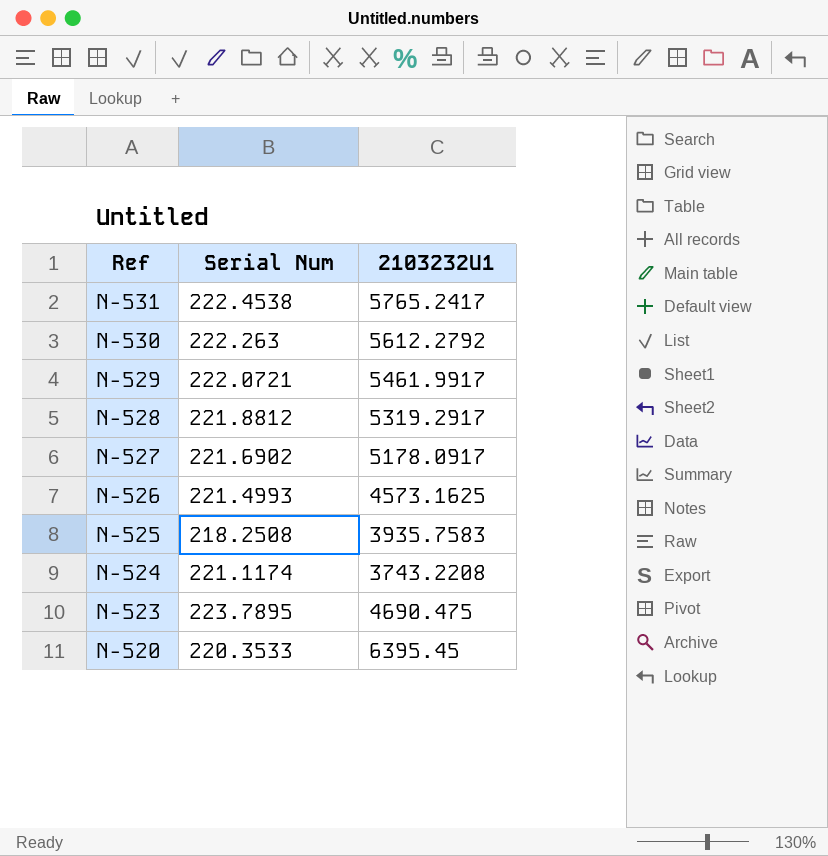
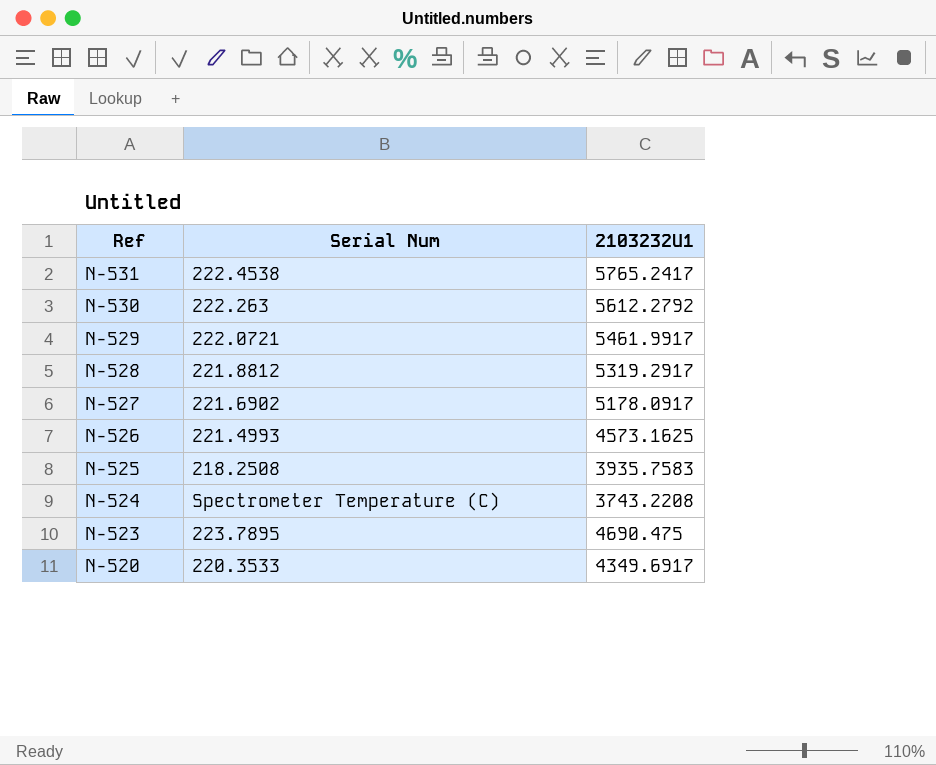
N-524 | Serial Num: 221.1174 -> Spectrometer Temperature (C)
N-520 | 2103232U1: 6395.45 -> 4349.6917

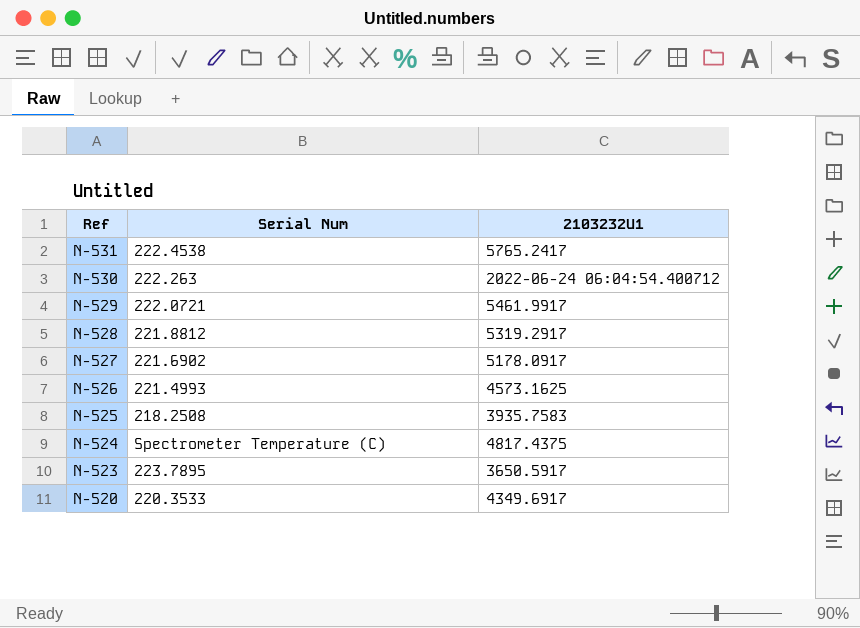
N-530 | 2103232U1: 5612.2792 -> 2022-06-24 06:04:54.400712
N-524 | 2103232U1: 3743.2208 -> 4817.4375
N-523 | 2103232U1: 4690.475 -> 3650.5917

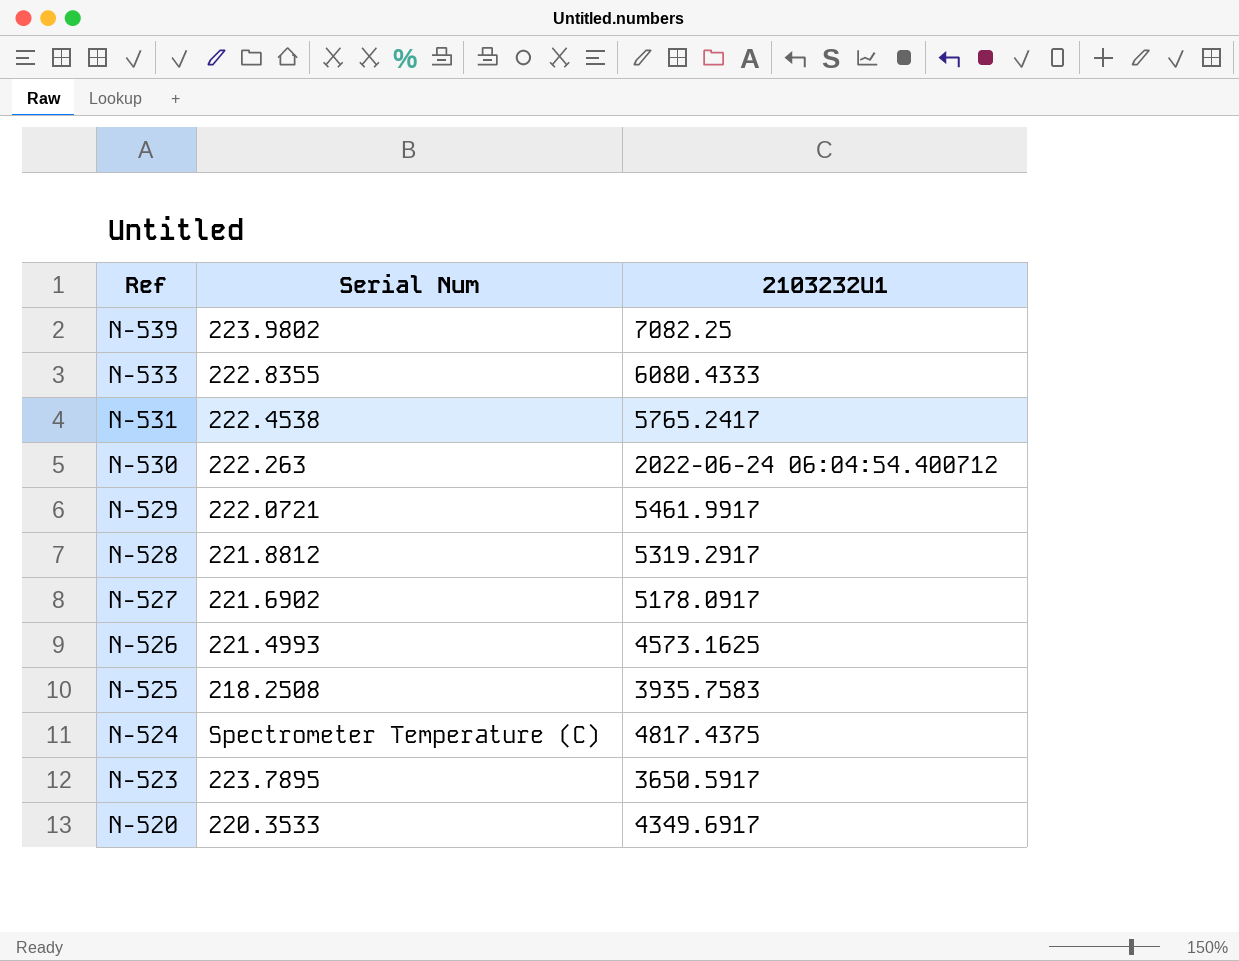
row N-539: none -> 223.9802 | 7082.25
row N-533: none -> 222.8355 | 6080.4333

